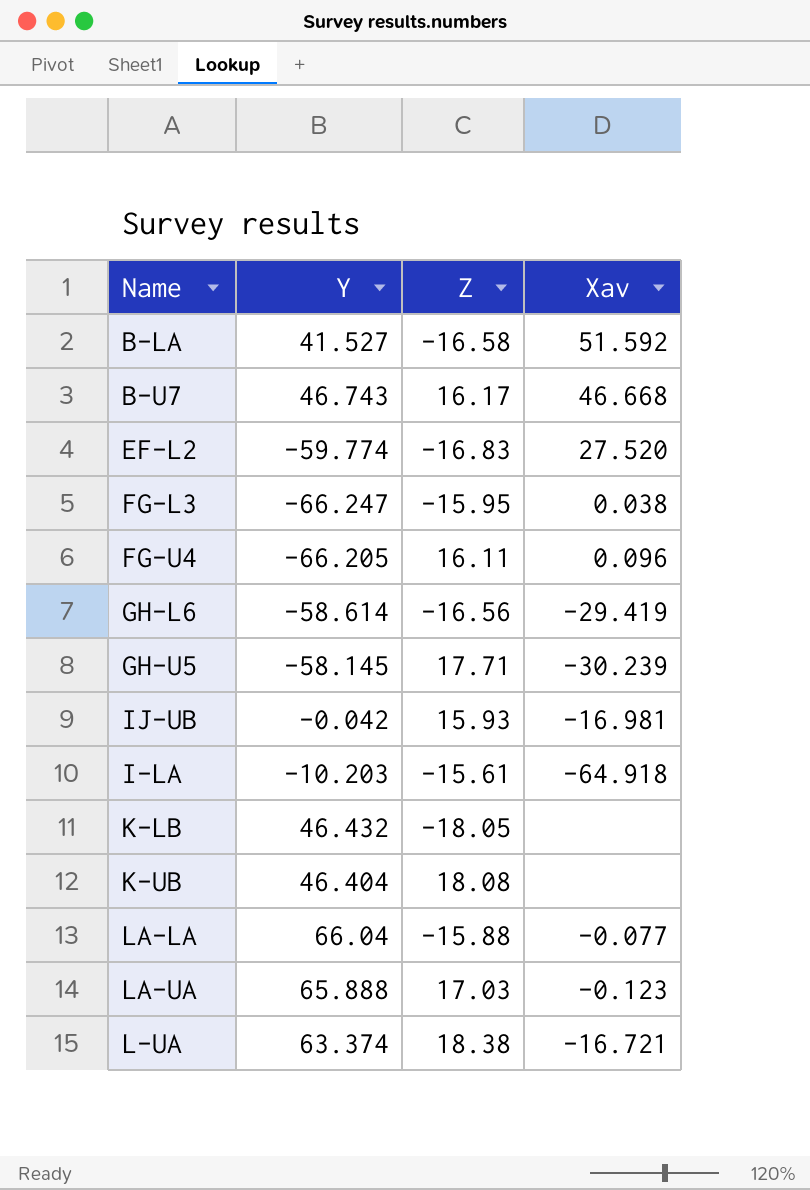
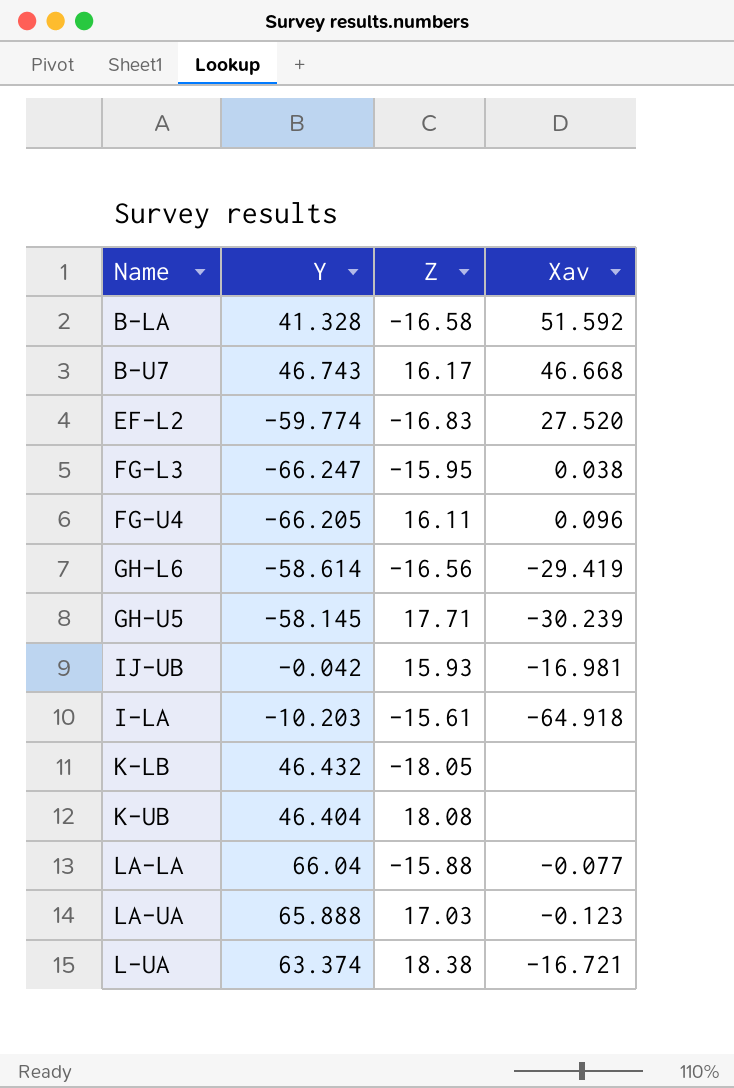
B-LA | Y: 41.527 -> 41.328

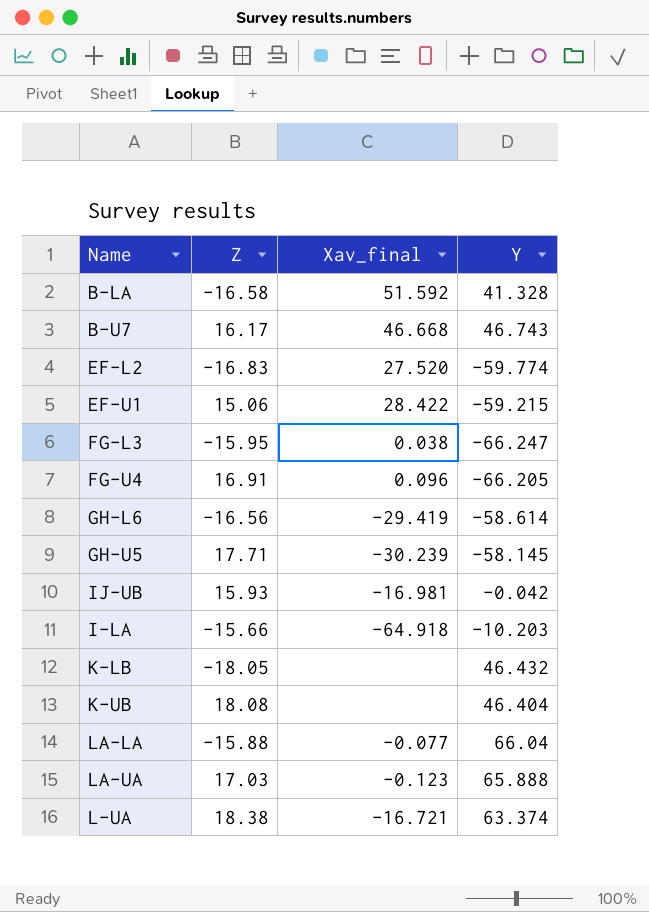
column name: Xav -> Xav_final
column Y | position: 2 -> 4
row EF-U1: none -> 15.06 | 28.422 | -59.215
FG-U4 | Z: 16.11 -> 16.91
I-LA | Z: -15.61 -> -15.66

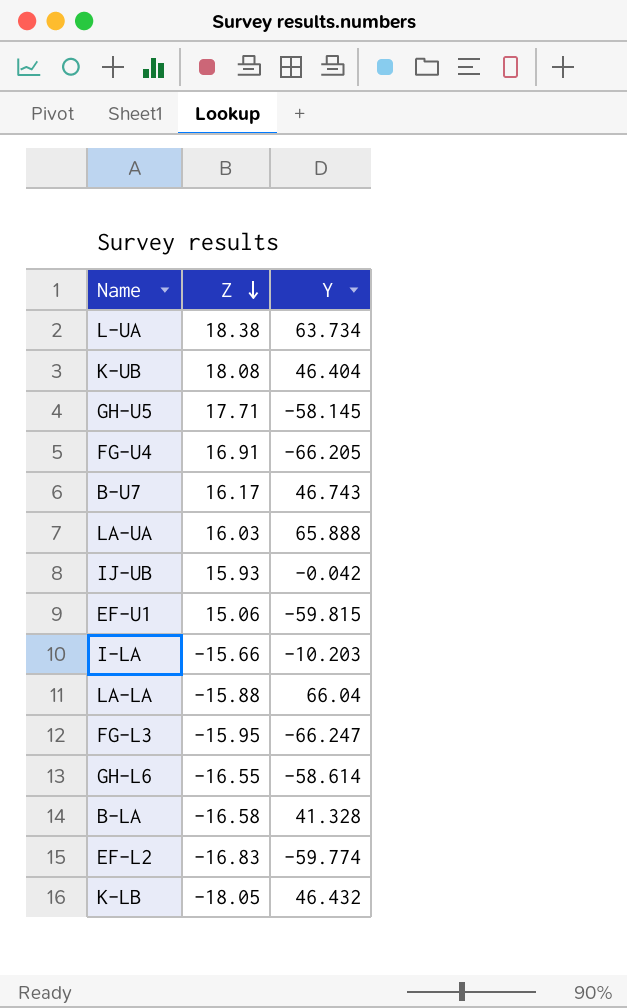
row order: none -> Z descending
column Xav_final | position: 3 -> none
L-UA | Y: 63.374 -> 63.734
LA-UA | Z: 17.03 -> 16.03
EF-U1 | Y: -59.215 -> -59.815
GH-L6 | Z: -16.56 -> -16.55

